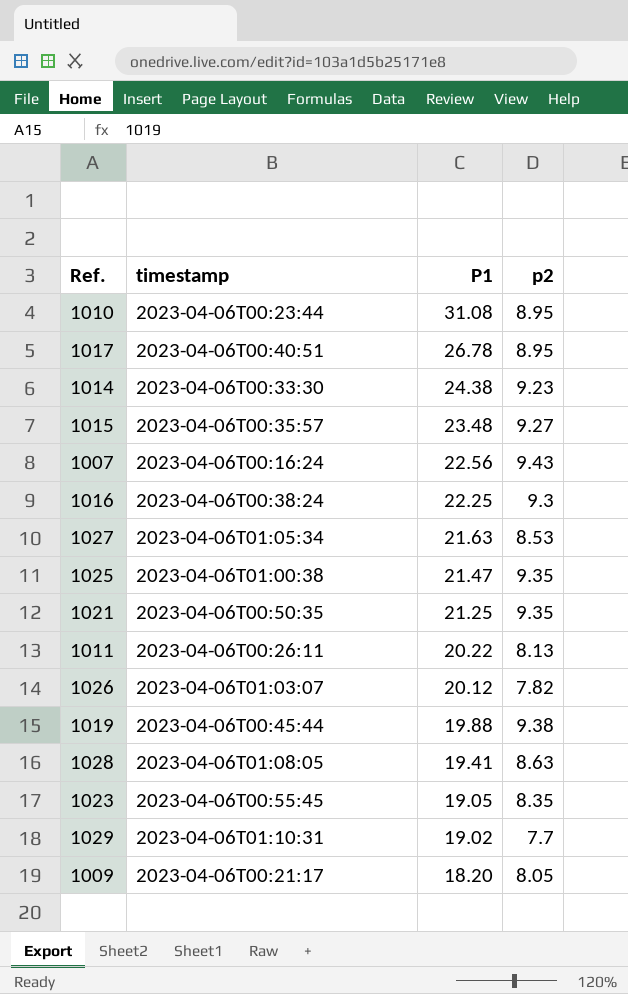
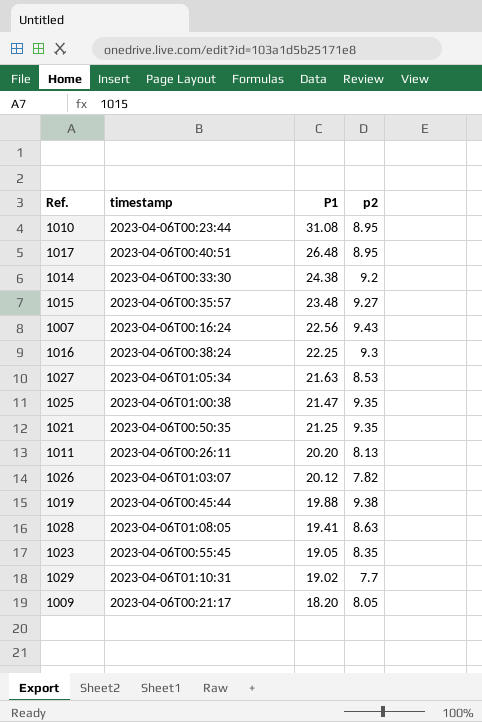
1017 | P1: 26.78 -> 26.48
1014 | p2: 9.23 -> 9.2
1011 | P1: 20.22 -> 20.20

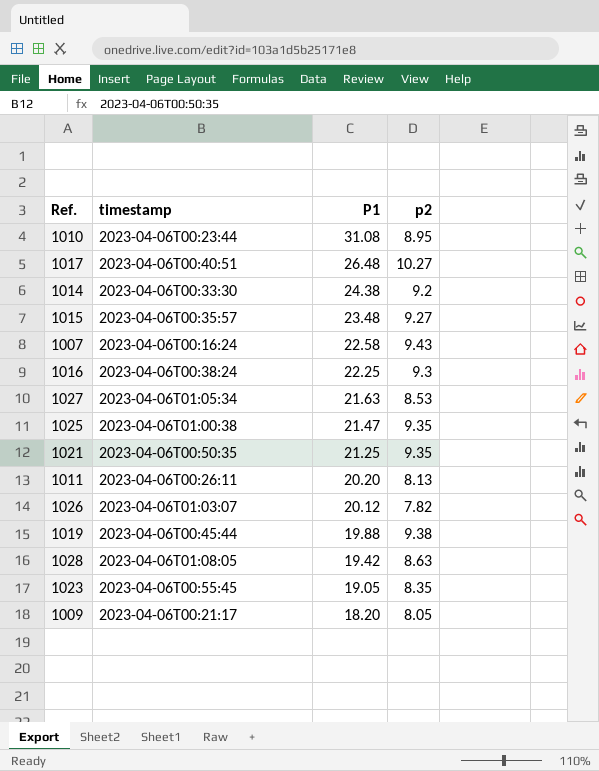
row 1029: 2023-04-06T01:10:31 | 19.02 | 7.7 -> none
1017 | p2: 8.95 -> 10.27
1007 | P1: 22.56 -> 22.58
1028 | P1: 19.41 -> 19.42

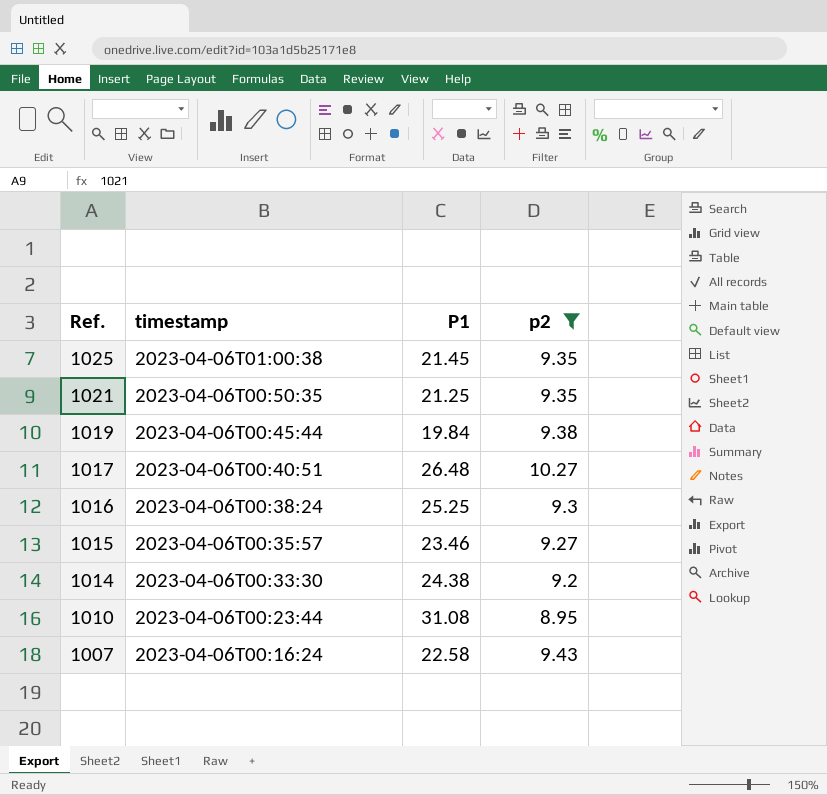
filter: none -> p2 >= 8.95
row order: P1 descending -> Ref. descending
1025 | P1: 21.47 -> 21.45
1019 | P1: 19.88 -> 19.84
1016 | P1: 22.25 -> 25.25
1015 | P1: 23.48 -> 23.46

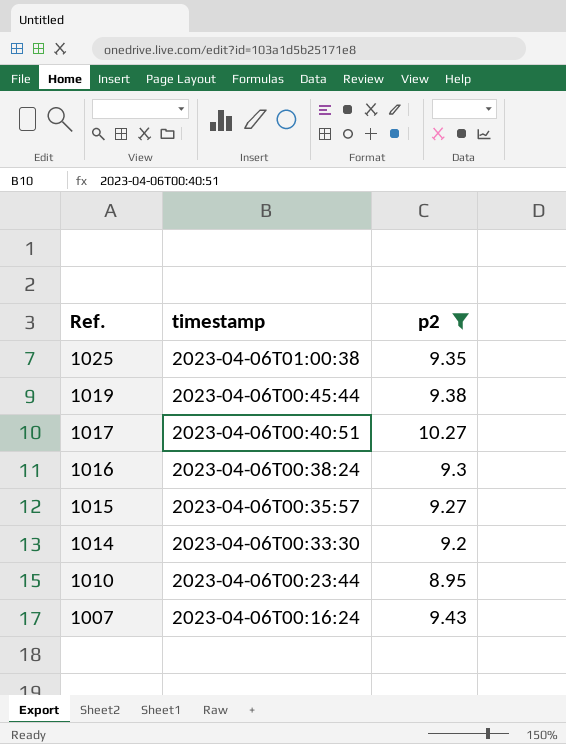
column P1 | position: 3 -> none
row 1021: 2023-04-06T00:50:35 | 21.25 | 9.35 -> none

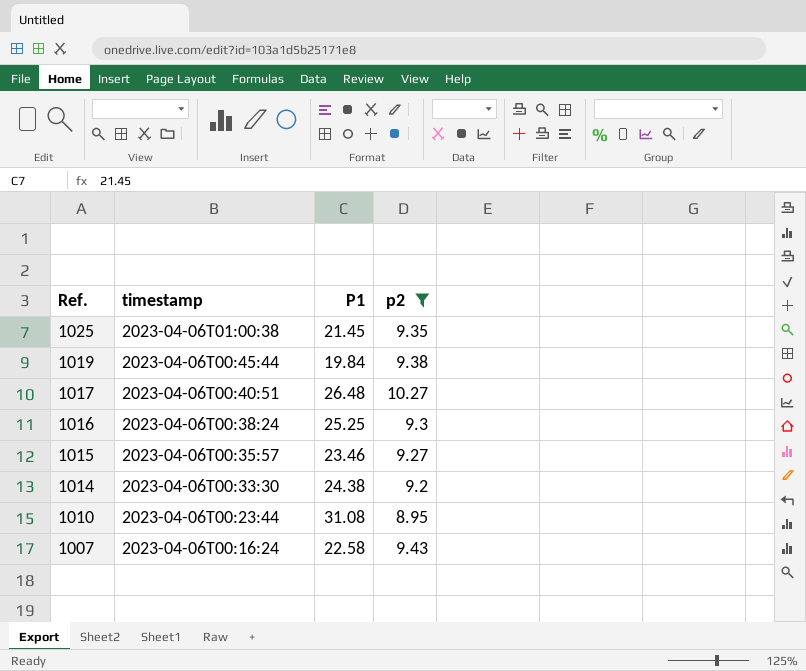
column P1 | position: none -> 3

